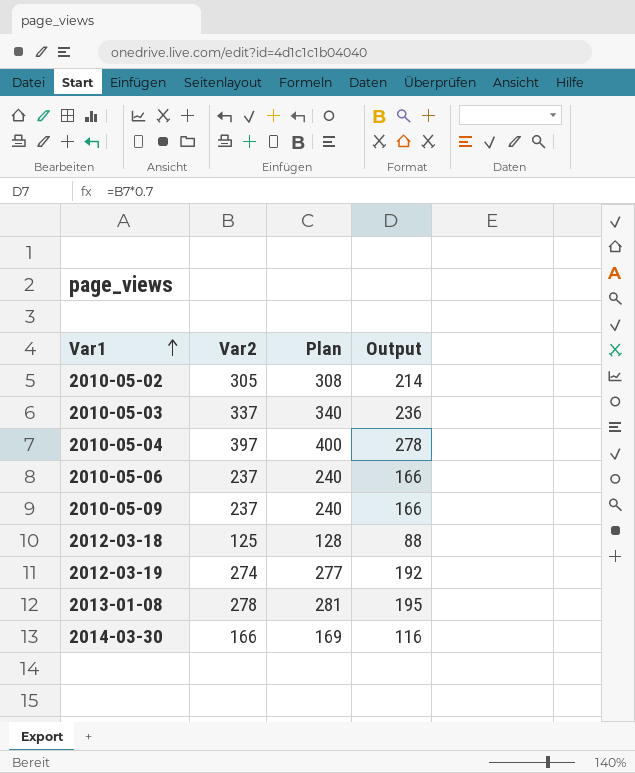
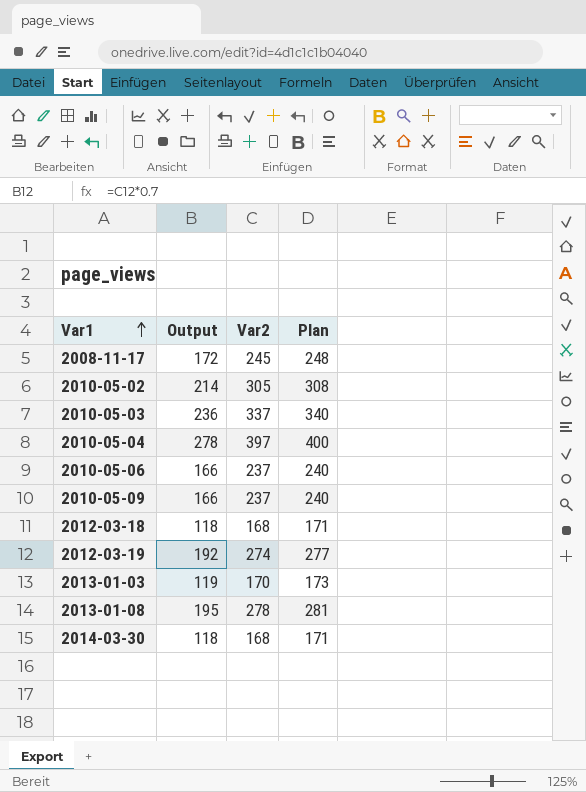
column Output | position: 4 -> 2
row 2008-11-17: none -> 172 | 245 | 248
2012-03-18 | Output: 88 -> 118
2012-03-18 | Var2: 125 -> 168
2012-03-18 | Plan: 128 -> 171
row 2013-01-03: none -> 119 | 170 | 173
2014-03-30 | Output: 116 -> 118
2014-03-30 | Var2: 166 -> 168
2014-03-30 | Plan: 169 -> 171

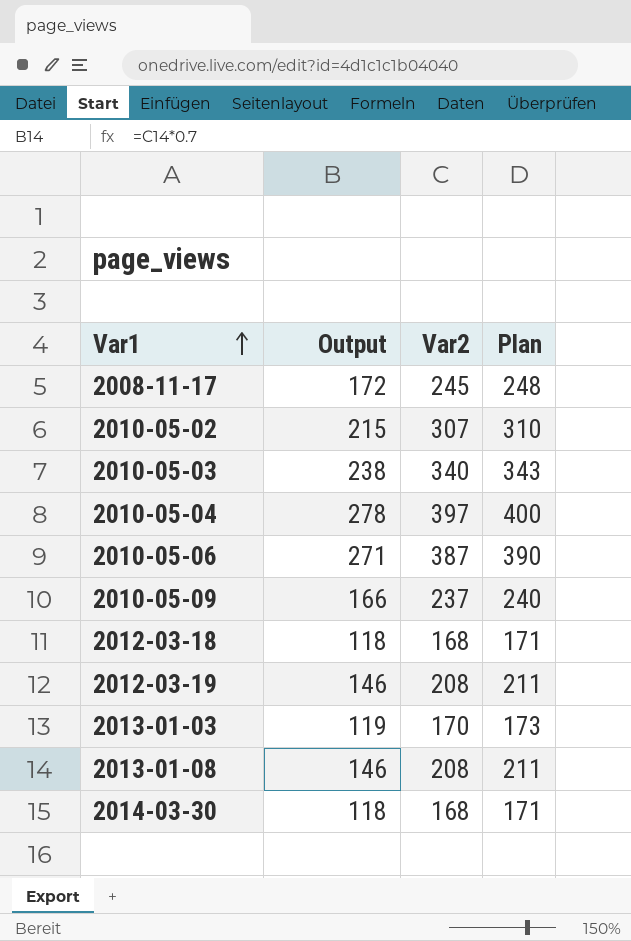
2010-05-02 | Output: 214 -> 215
2010-05-02 | Var2: 305 -> 307
2010-05-02 | Plan: 308 -> 310
2010-05-03 | Output: 236 -> 238
2010-05-03 | Var2: 337 -> 340
2010-05-03 | Plan: 340 -> 343
2010-05-06 | Output: 166 -> 271
2010-05-06 | Var2: 237 -> 387
2010-05-06 | Plan: 240 -> 390
2012-03-19 | Output: 192 -> 146
2012-03-19 | Var2: 274 -> 208
2012-03-19 | Plan: 277 -> 211
2013-01-08 | Output: 195 -> 146
2013-01-08 | Var2: 278 -> 208
2013-01-08 | Plan: 281 -> 211

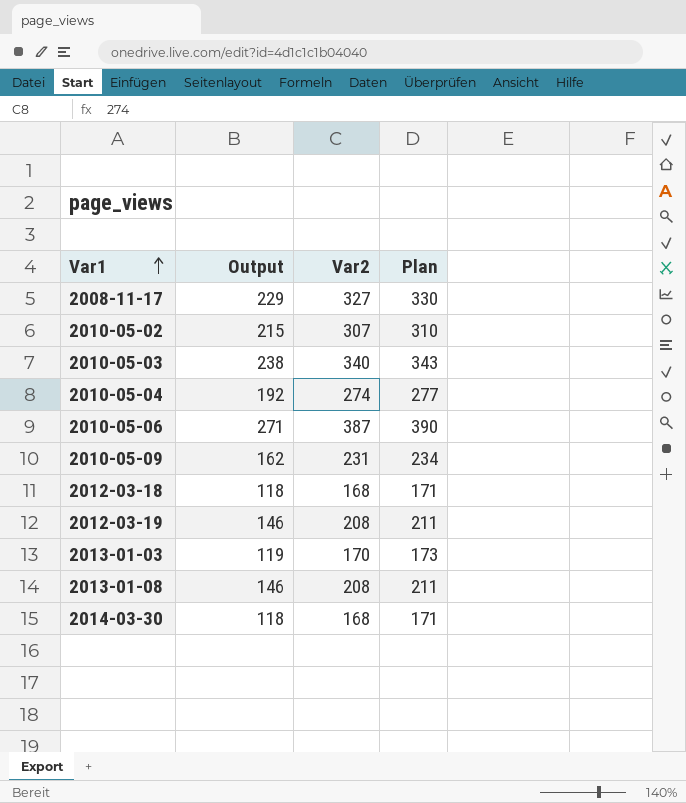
2008-11-17 | Output: 172 -> 229
2008-11-17 | Var2: 245 -> 327
2008-11-17 | Plan: 248 -> 330
2010-05-04 | Output: 278 -> 192
2010-05-04 | Var2: 397 -> 274
2010-05-04 | Plan: 400 -> 277
2010-05-09 | Output: 166 -> 162
2010-05-09 | Var2: 237 -> 231
2010-05-09 | Plan: 240 -> 234

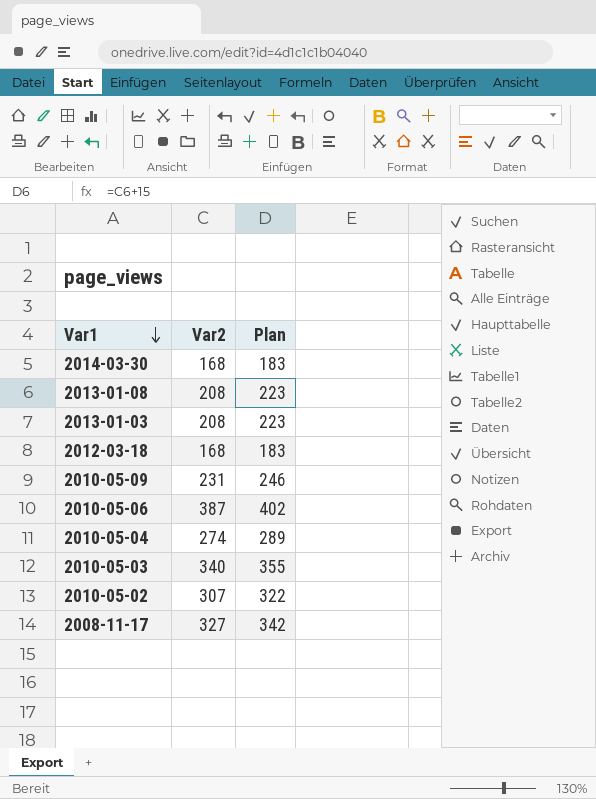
row order: Var1 ascending -> Var1 descending
column Output | formula: [Var2] * 0.7 -> none
column Plan | formula: [Var2] + 3 -> [Var2] + 15
row 2012-03-19: 146 | 208 | 211 -> none
2013-01-03 | Var2: 170 -> 208

